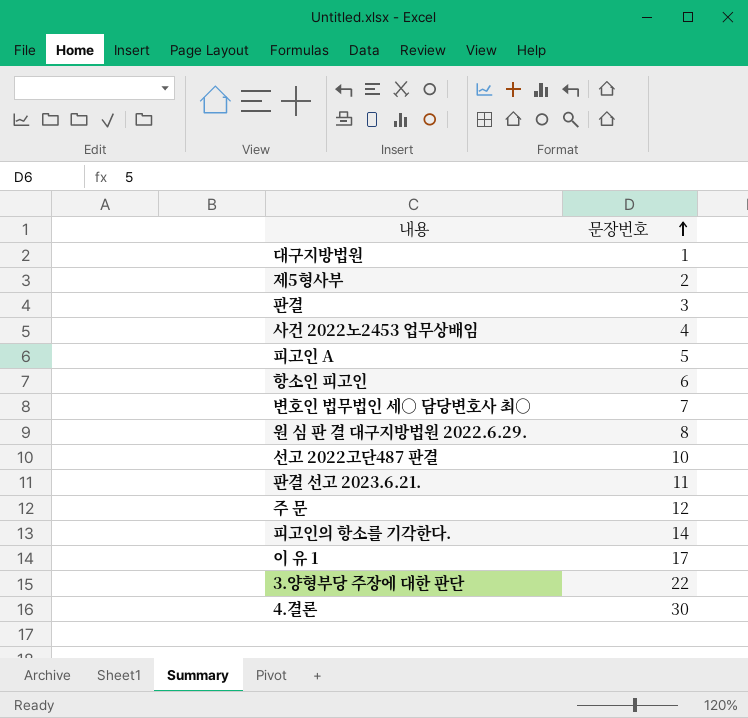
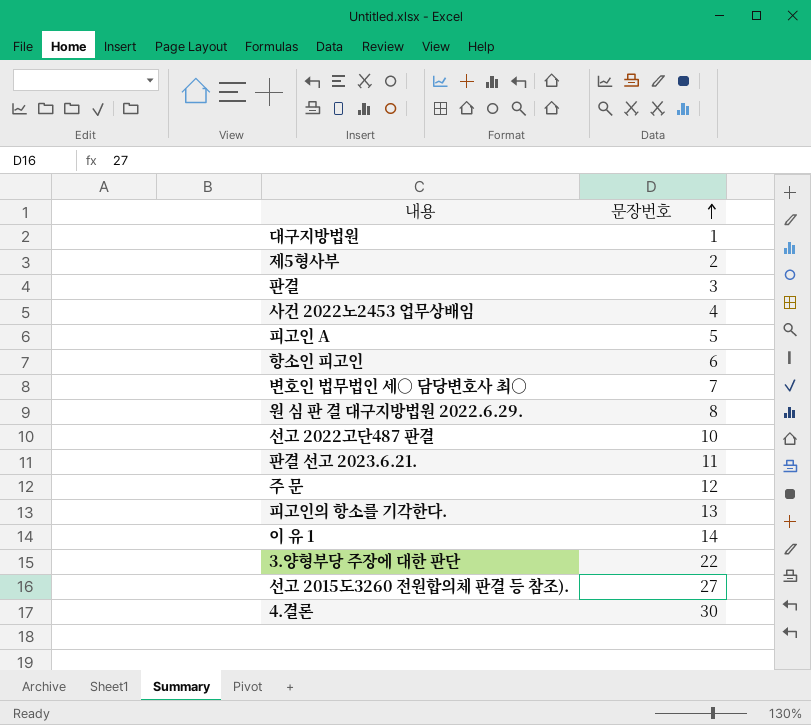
피고인의 항소를 기각한다. | 문장번호: 14 -> 13
이 유 1 | 문장번호: 17 -> 14
row 선고 2015도3260 전원합의체 판결 등 참조).: none -> 27

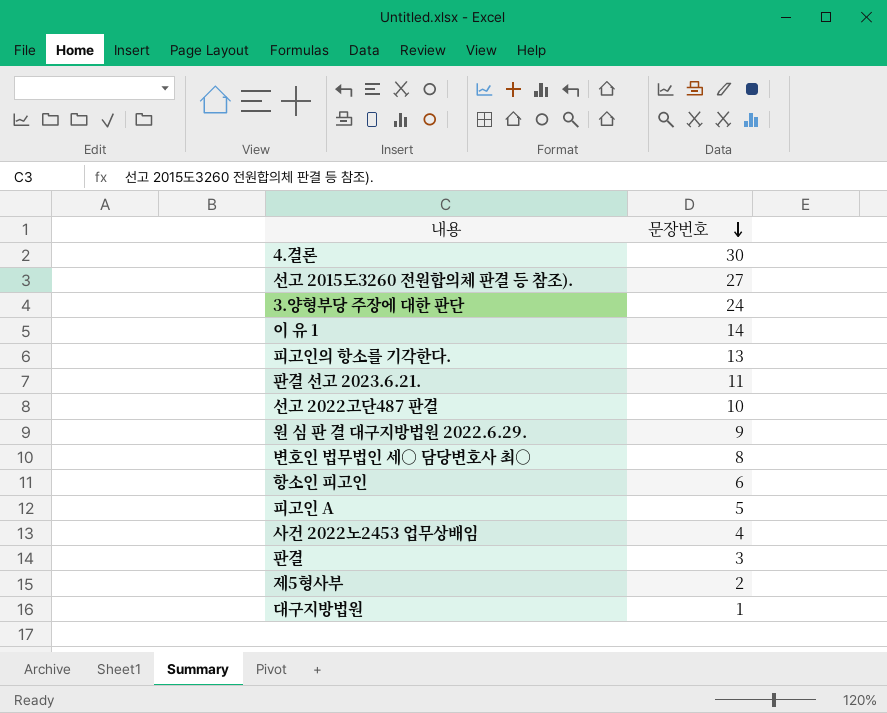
row order: 문장번호 ascending -> 문장번호 descending
row 주 문: 12 -> none
3.양형부당 주장에 대한 판단 | 문장번호: 22 -> 24
원 심 판 결 대구지방법원 2022.6.29. | 문장번호: 8 -> 9
변호인 법무법인 세○ 담당변호사 최○ | 문장번호: 7 -> 8

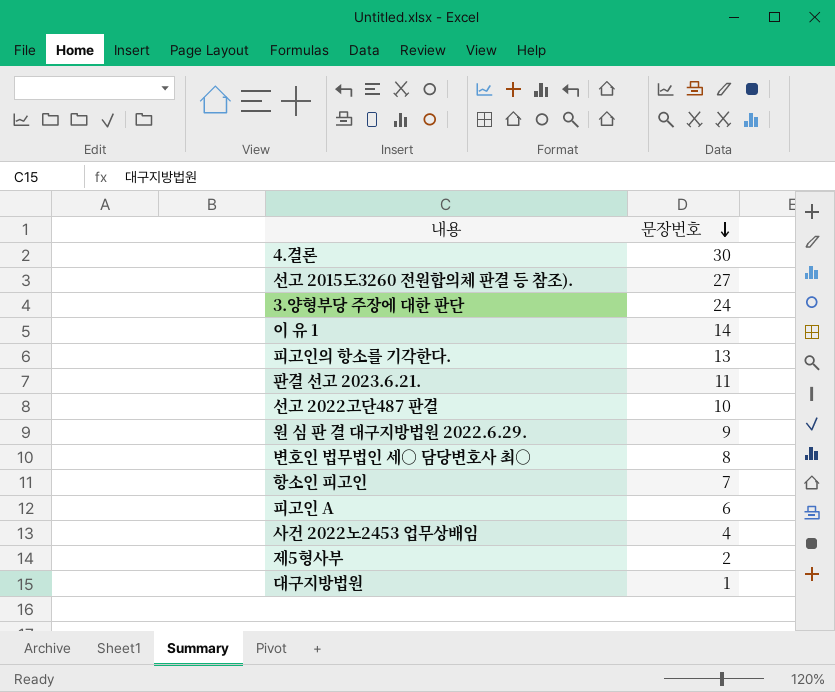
row 판결: 3 -> none
항소인 피고인 | 문장번호: 6 -> 7
피고인 A | 문장번호: 5 -> 6

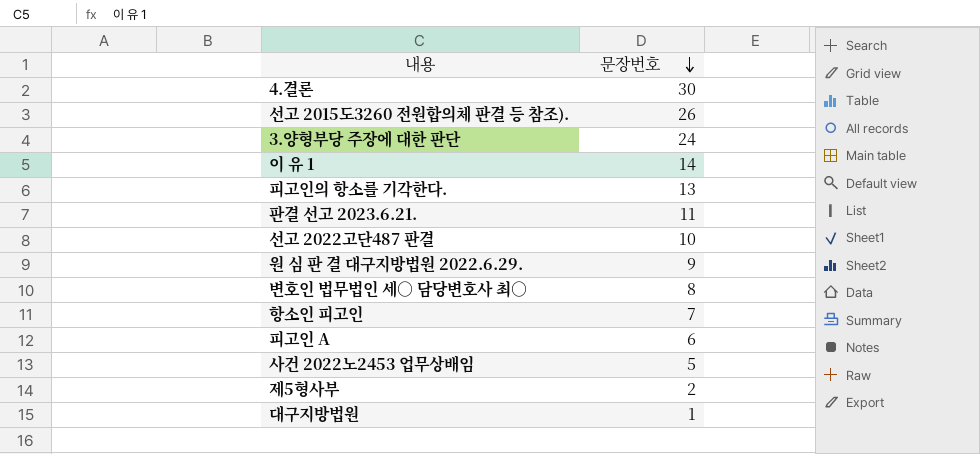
선고 2015도3260 전원합의체 판결 등 참조). | 문장번호: 27 -> 26
사건 2022노2453 업무상배임 | 문장번호: 4 -> 5

